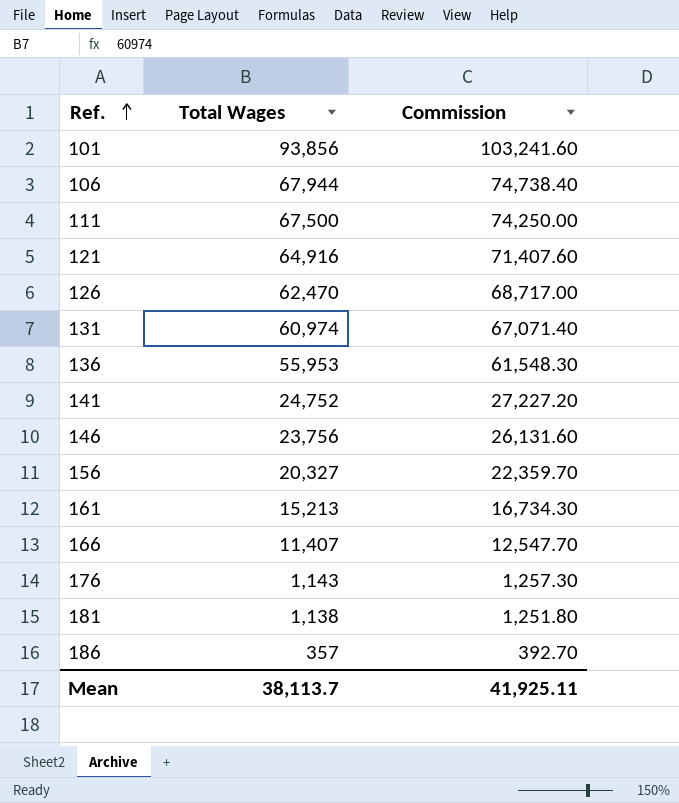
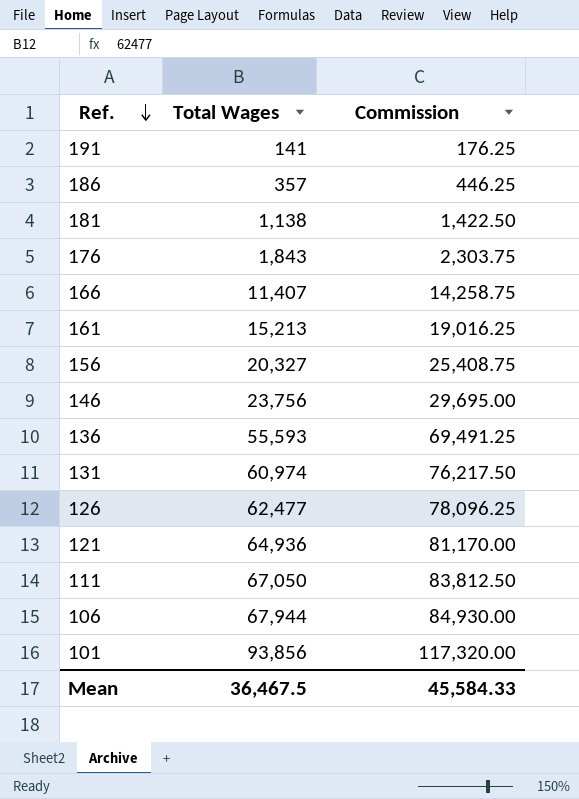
row order: Ref. ascending -> Ref. descending
column Commission | formula: [Total Wages] * 1.1 -> [Total Wages] * 1.25
row 141: 24,752 | 27,227.20 -> none
row 191: none -> 141 | 176.25
176 | Total Wages: 1,143 -> 1,843
136 | Total Wages: 55,953 -> 55,593
126 | Total Wages: 62,470 -> 62,477
121 | Total Wages: 64,916 -> 64,936
111 | Total Wages: 67,500 -> 67,050
Mean | Total Wages: 38,113.7 -> 36,467.5
Mean | Commission: 41,925.11 -> 45,584.33

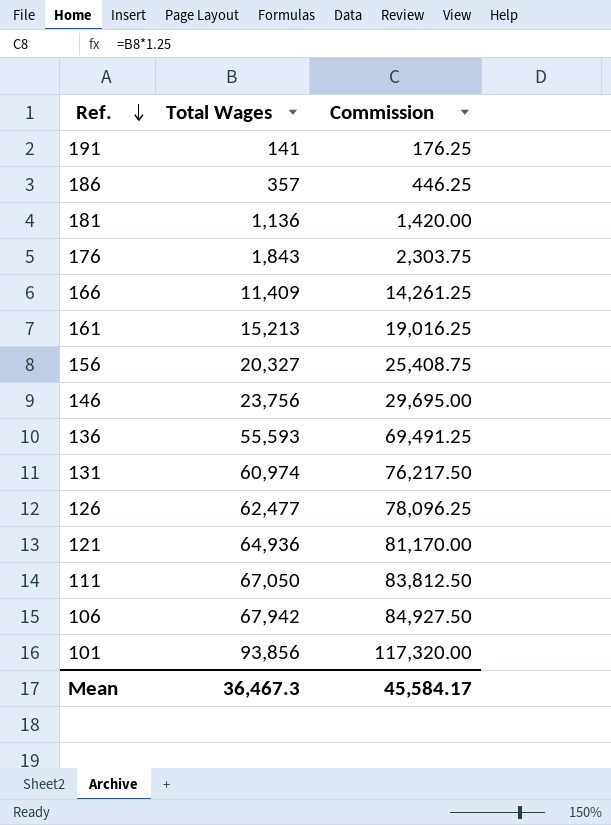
181 | Total Wages: 1,138 -> 1,136
181 | Commission: 1,422.50 -> 1,420.00
166 | Total Wages: 11,407 -> 11,409
166 | Commission: 14,258.75 -> 14,261.25
106 | Total Wages: 67,944 -> 67,942
106 | Commission: 84,930.00 -> 84,927.50
Mean | Total Wages: 36,467.5 -> 36,467.3
Mean | Commission: 45,584.33 -> 45,584.17

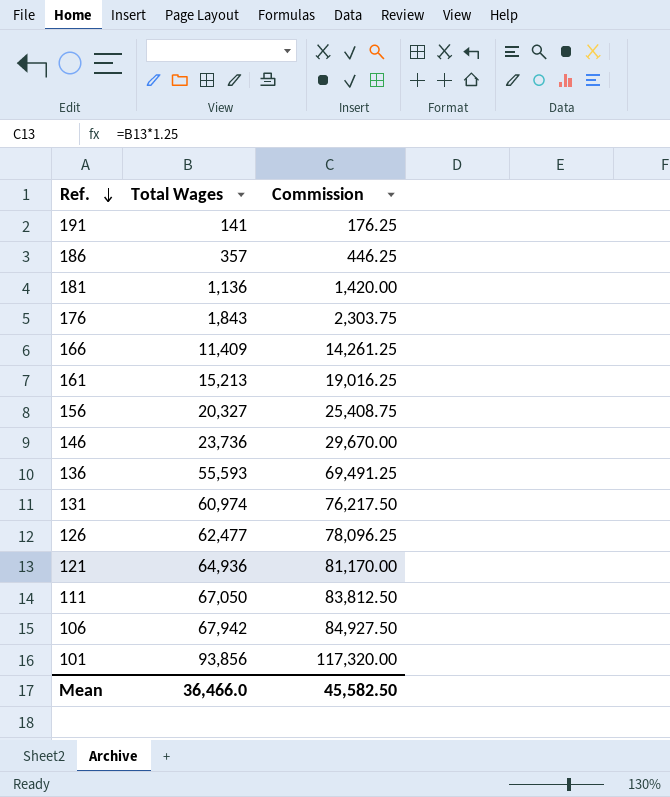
146 | Total Wages: 23,756 -> 23,736
146 | Commission: 29,695.00 -> 29,670.00
Mean | Total Wages: 36,467.3 -> 36,466.0
Mean | Commission: 45,584.17 -> 45,582.50

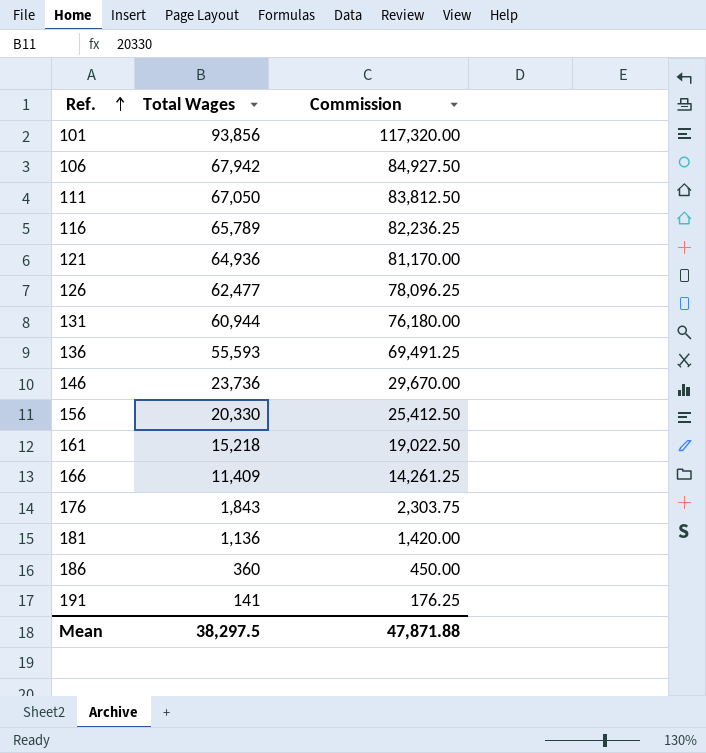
row order: Ref. descending -> Ref. ascending
row 116: none -> 65,789 | 82,236.25
131 | Total Wages: 60,974 -> 60,944
131 | Commission: 76,217.50 -> 76,180.00
156 | Total Wages: 20,327 -> 20,330
156 | Commission: 25,408.75 -> 25,412.50
161 | Total Wages: 15,213 -> 15,218
161 | Commission: 19,016.25 -> 19,022.50
186 | Total Wages: 357 -> 360
186 | Commission: 446.25 -> 450.00
Mean | Total Wages: 36,466.0 -> 38,297.5
Mean | Commission: 45,582.50 -> 47,871.88

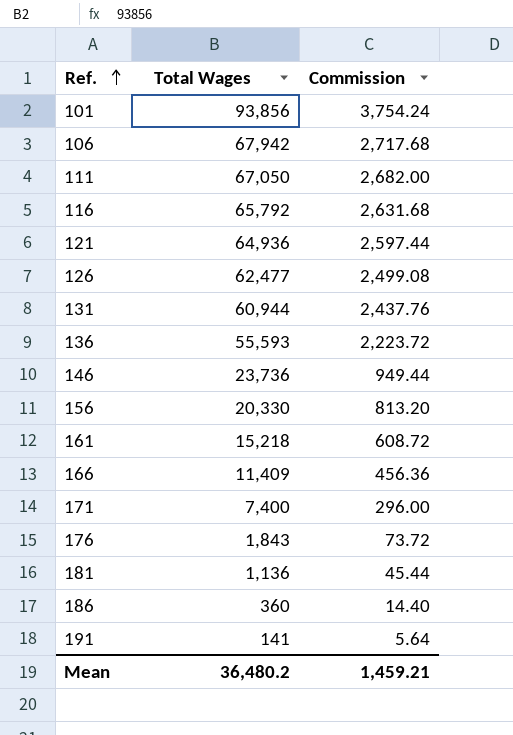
column Commission | formula: [Total Wages] * 1.25 -> [Total Wages] * 0.04
116 | Total Wages: 65,789 -> 65,792
row 171: none -> 7,400 | 296.00
Mean | Total Wages: 38,297.5 -> 36,480.2
Mean | Commission: 47,871.88 -> 1,459.21

